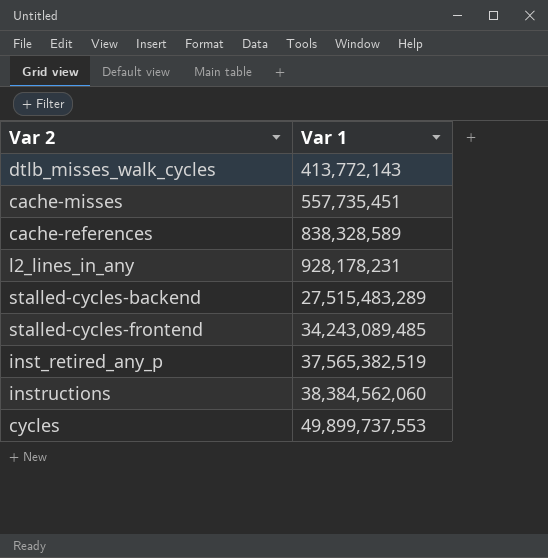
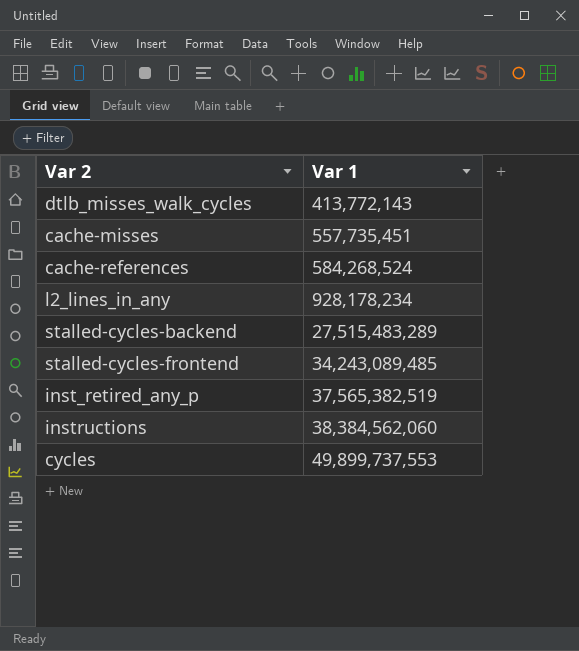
cache-references | Var 1: 838,328,589 -> 584,268,524
l2_lines_in_any | Var 1: 928,178,231 -> 928,178,234

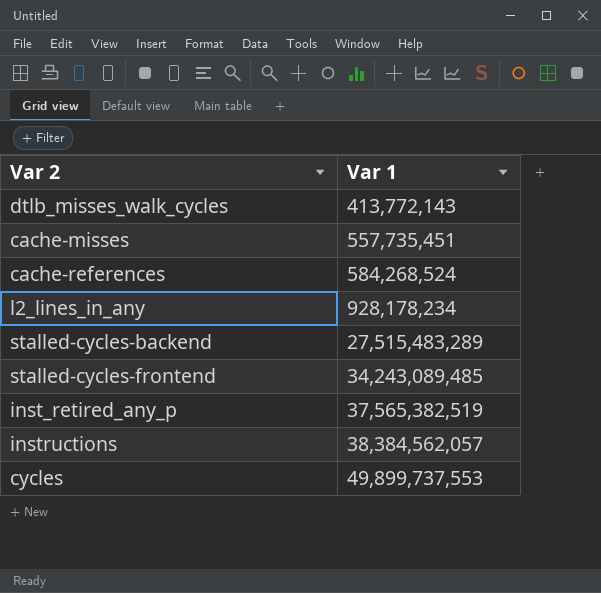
instructions | Var 1: 38,384,562,060 -> 38,384,562,057

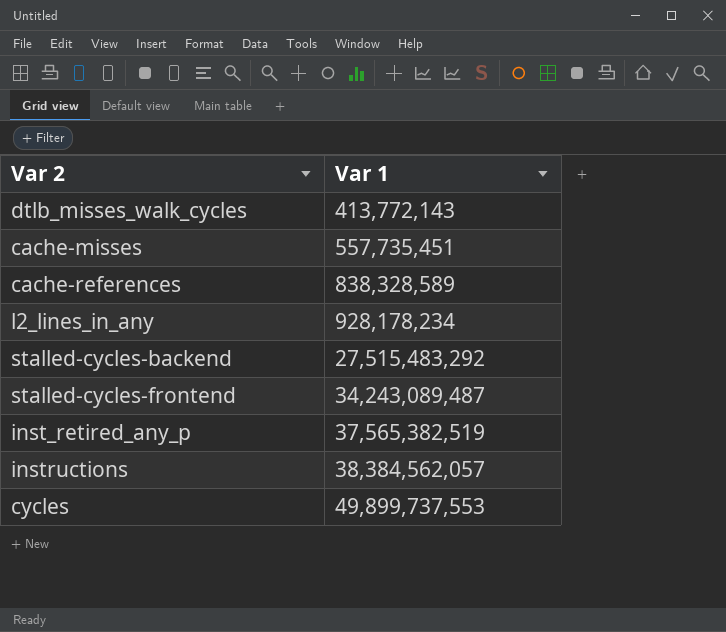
cache-references | Var 1: 584,268,524 -> 838,328,589
stalled-cycles-backend | Var 1: 27,515,483,289 -> 27,515,483,292
stalled-cycles-frontend | Var 1: 34,243,089,485 -> 34,243,089,487

